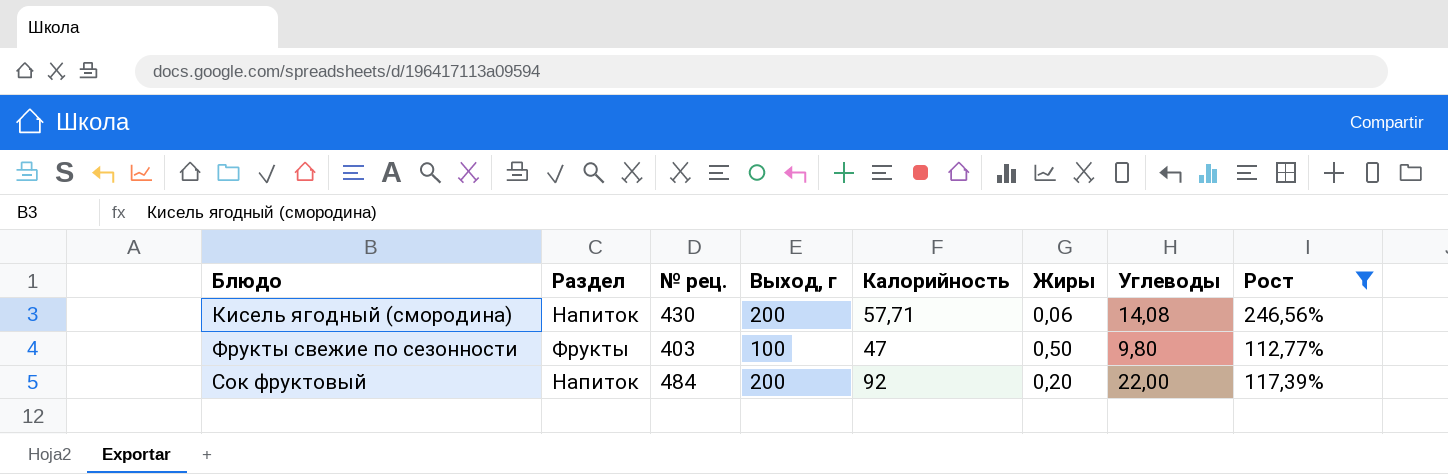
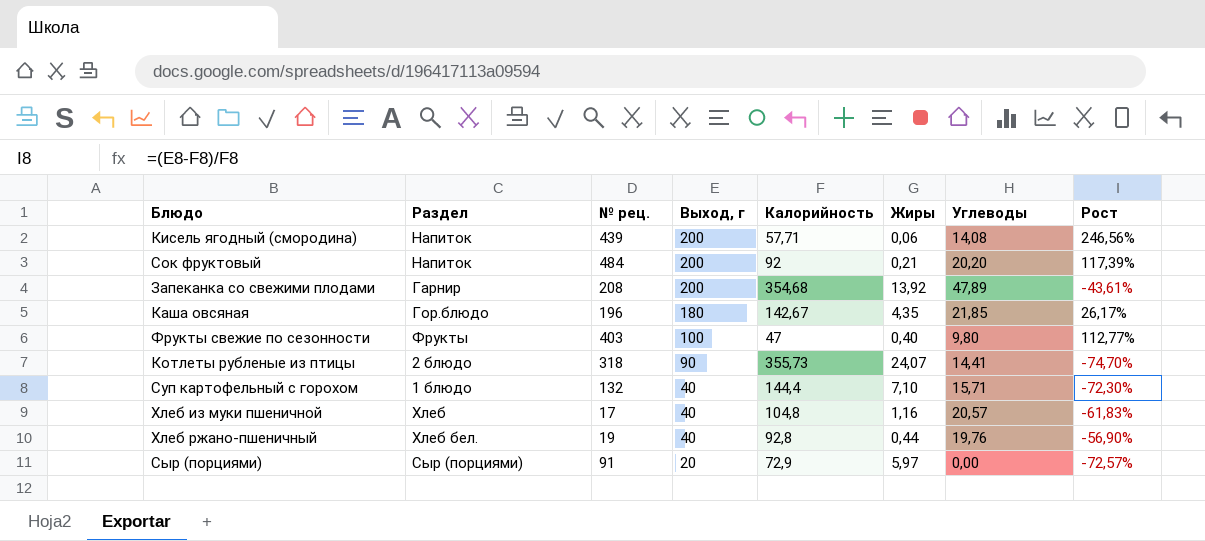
filter: Рост >= 112,77% -> none
row order: none -> Выход, г descending
Кисель ягодный (смородина) | № рец.: 430 -> 439
Сок фруктовый | Жиры: 0,20 -> 0,21
Сок фруктовый | Углеводы: 22,00 -> 20,20
Фрукты свежие по сезонности | Жиры: 0,50 -> 0,40

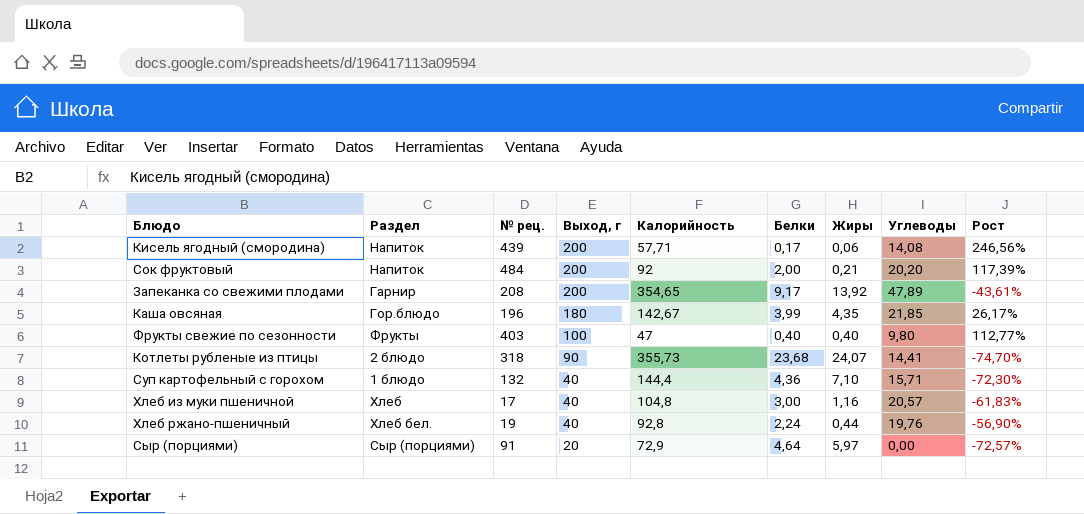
column Белки | position: none -> 6
Запеканка со свежими плодами | Калорийность: 354,68 -> 354,65

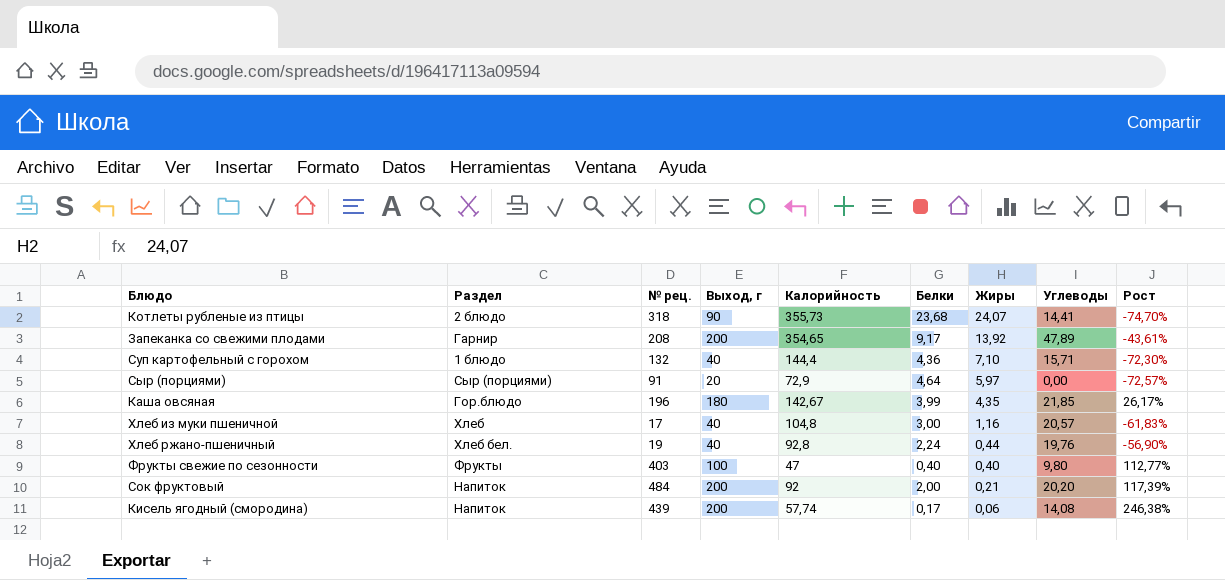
row order: Выход, г descending -> Жиры descending
Кисель ягодный (смородина) | Калорийность: 57,71 -> 57,74
Кисель ягодный (смородина) | Рост: 246,56% -> 246,38%

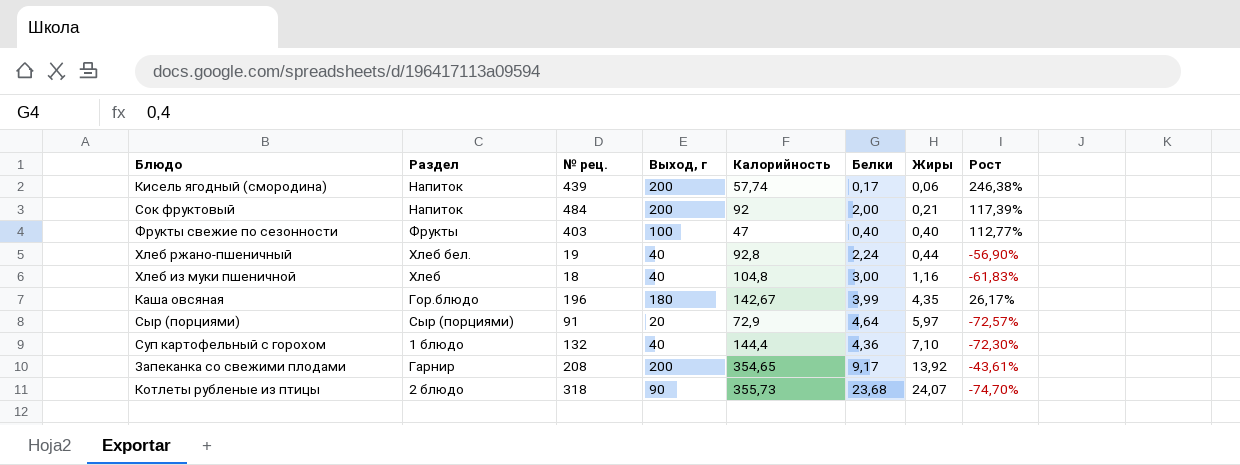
row order: Жиры descending -> Жиры ascending
column Углеводы | position: 8 -> none
Хлеб из муки пшеничной | № рец.: 17 -> 18

